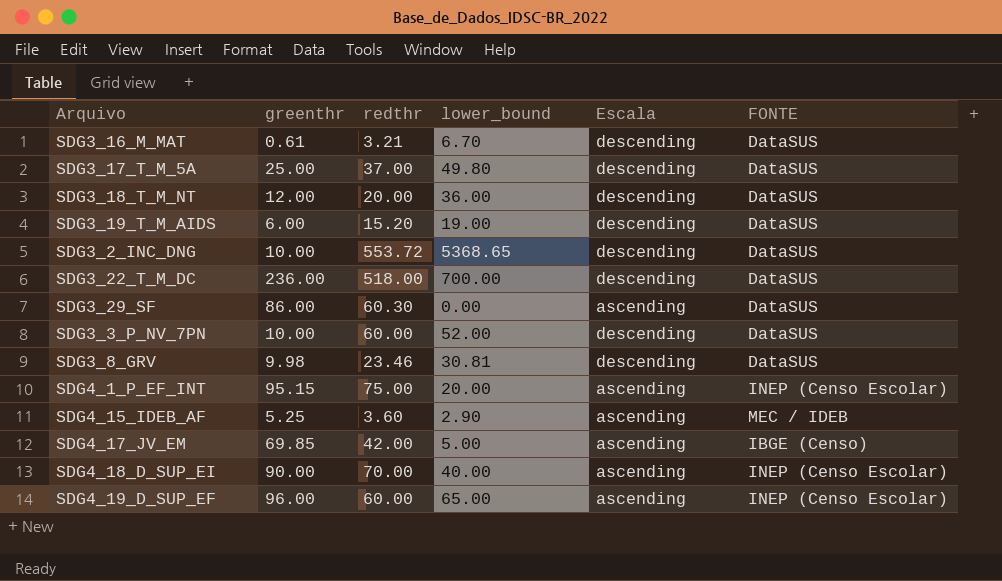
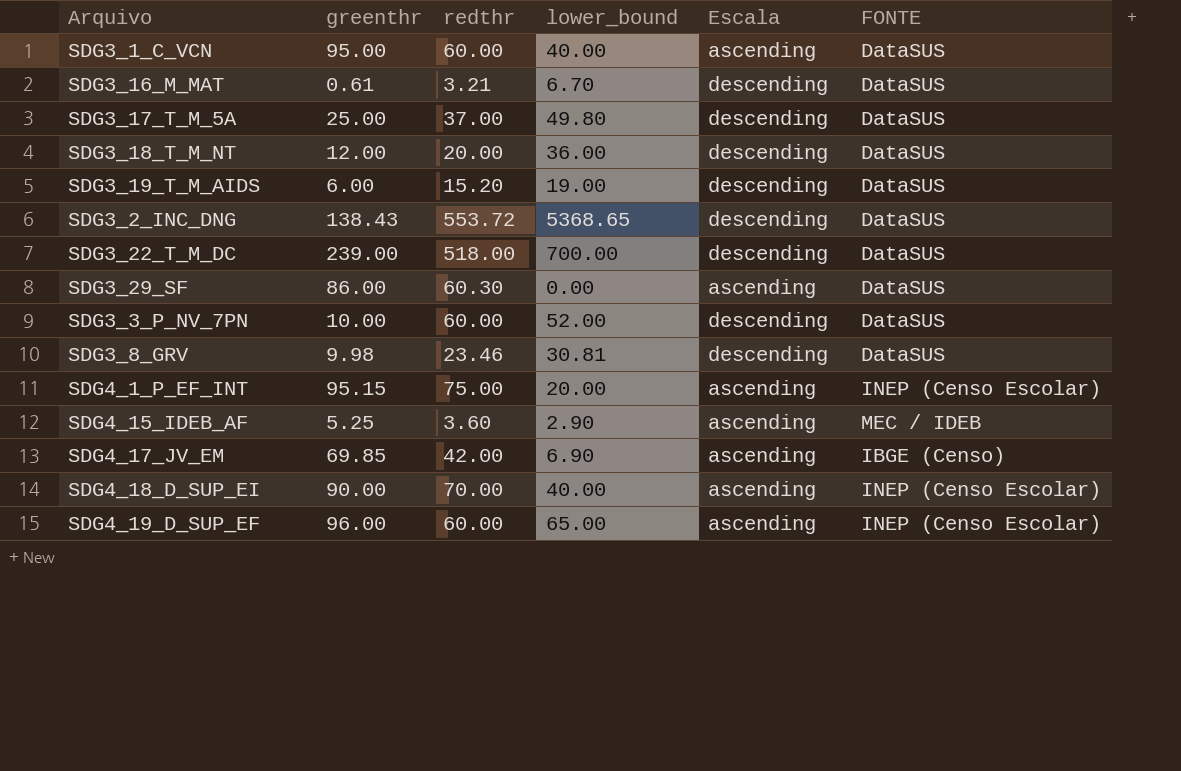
row SDG3_1_C_VCN: none -> 95.00 | 60.00 | 40.00 | ascending | DataSUS
SDG3_2_INC_DNG | greenthr: 10.00 -> 138.43
SDG3_22_T_M_DC | greenthr: 236.00 -> 239.00
SDG4_17_JV_EM | lower_bound: 5.00 -> 6.90

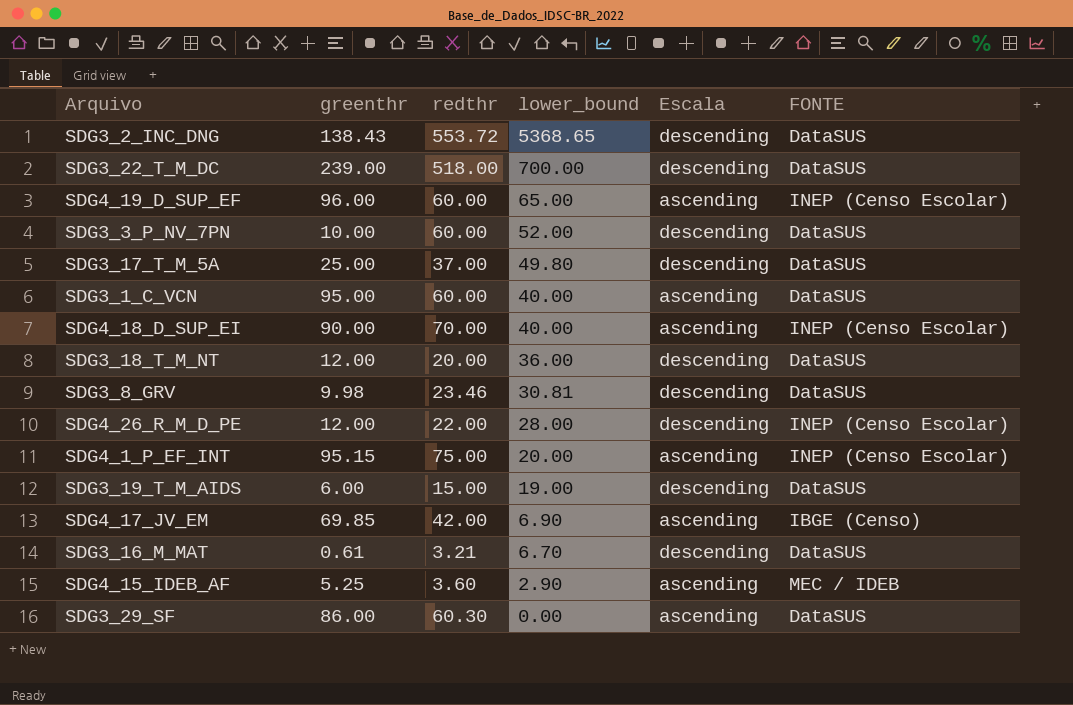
row order: none -> lower_bound descending
row SDG4_26_R_M_D_PE: none -> 12.00 | 22.00 | 28.00 | descending | INEP (Censo Escolar)
SDG3_19_T_M_AIDS | redthr: 15.20 -> 15.00

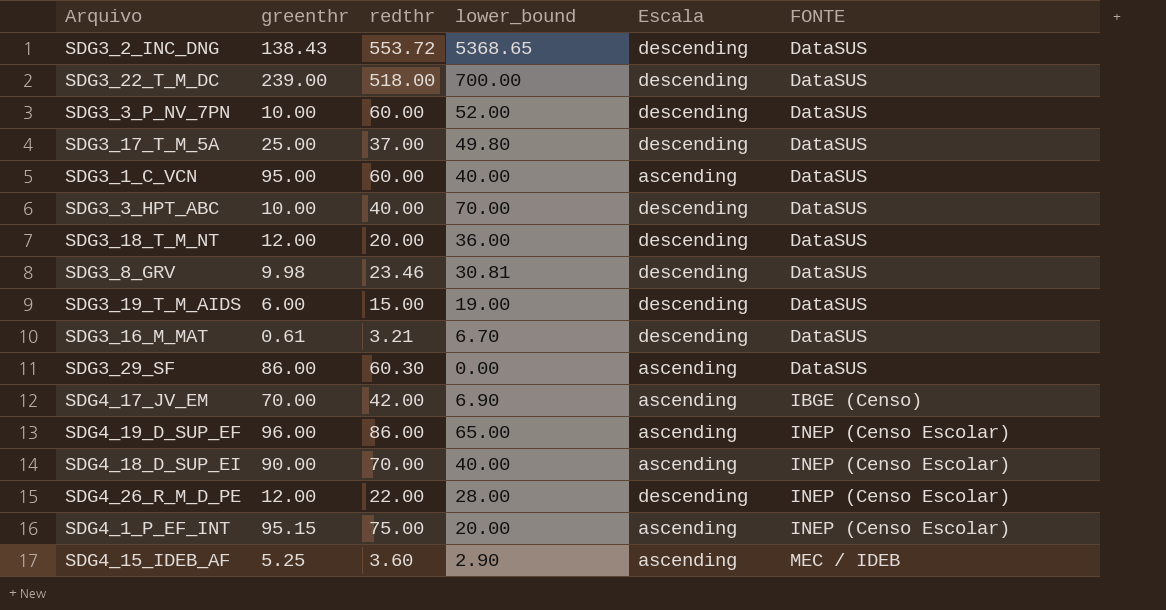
row order: lower_bound descending -> FONTE ascending
row SDG3_3_HPT_ABC: none -> 10.00 | 40.00 | 70.00 | descending | DataSUS
SDG4_17_JV_EM | greenthr: 69.85 -> 70.00
SDG4_19_D_SUP_EF | redthr: 60.00 -> 86.00

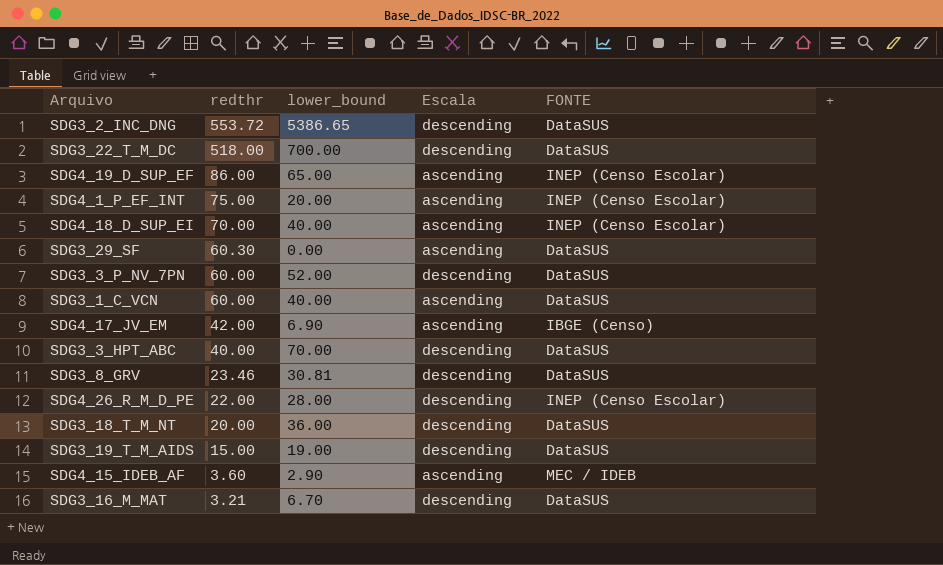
row order: FONTE ascending -> redthr descending
column greenthr | position: 2 -> none
row SDG3_17_T_M_5A: 25.00 | 37.00 | 49.80 | descending | DataSUS -> none
SDG3_2_INC_DNG | lower_bound: 5368.65 -> 5386.65

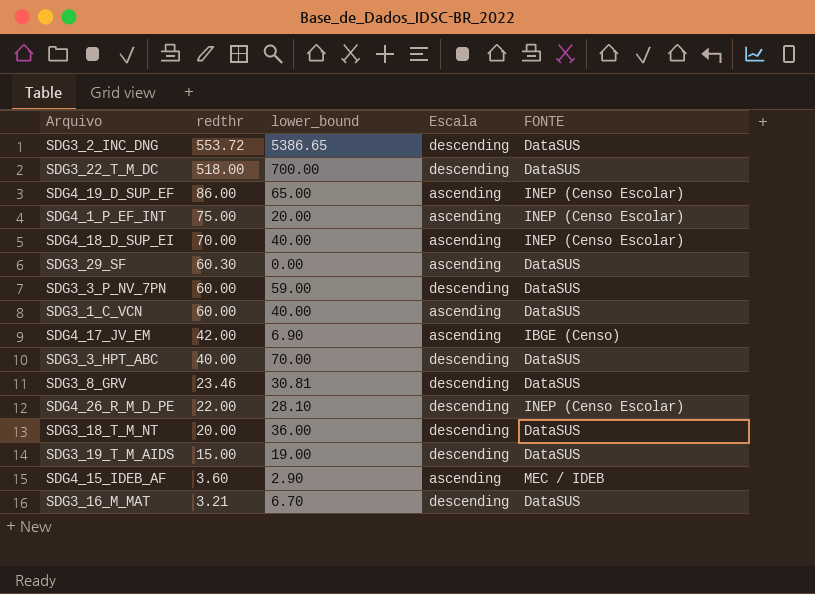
SDG3_3_P_NV_7PN | lower_bound: 52.00 -> 59.00
SDG4_26_R_M_D_PE | lower_bound: 28.00 -> 28.10

